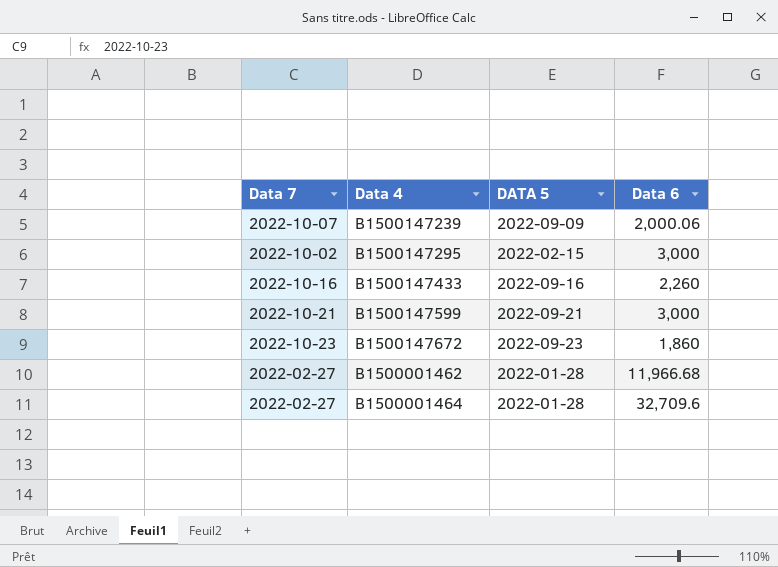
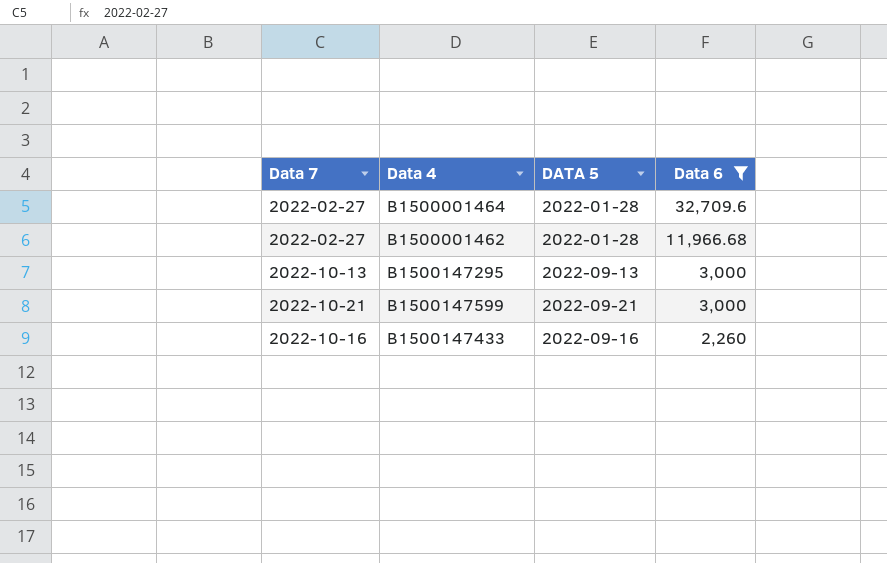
filter: none -> Data 6 >= 2,260
row order: none -> Data 6 descending
B1500147295 | Data 7: 2022-10-02 -> 2022-10-13
B1500147295 | DATA 5: 2022-02-15 -> 2022-09-13

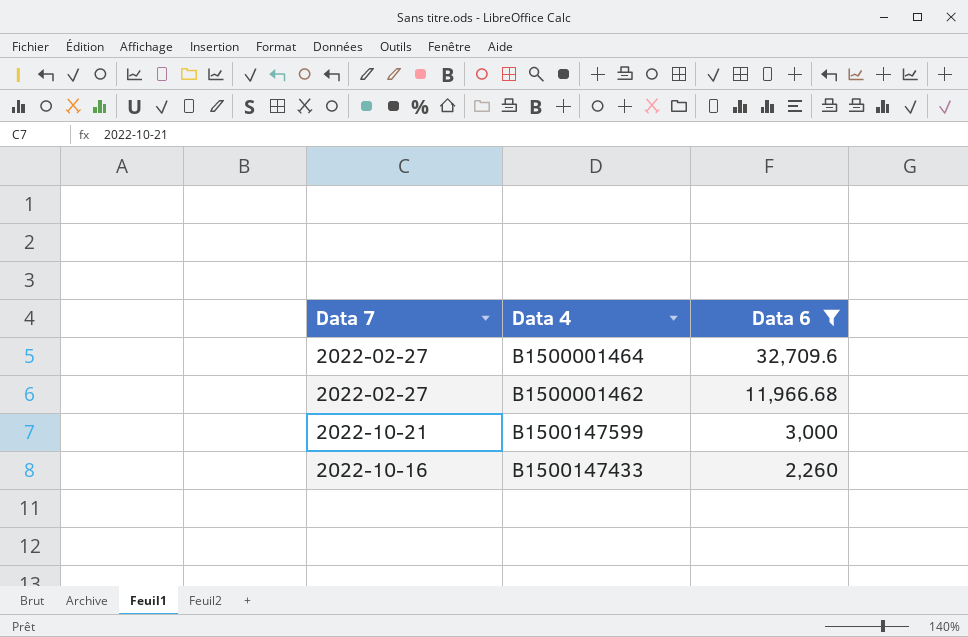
column DATA 5 | position: 3 -> none
row B1500147295: 2022-10-13 | 2022-09-13 | 3,000 -> none

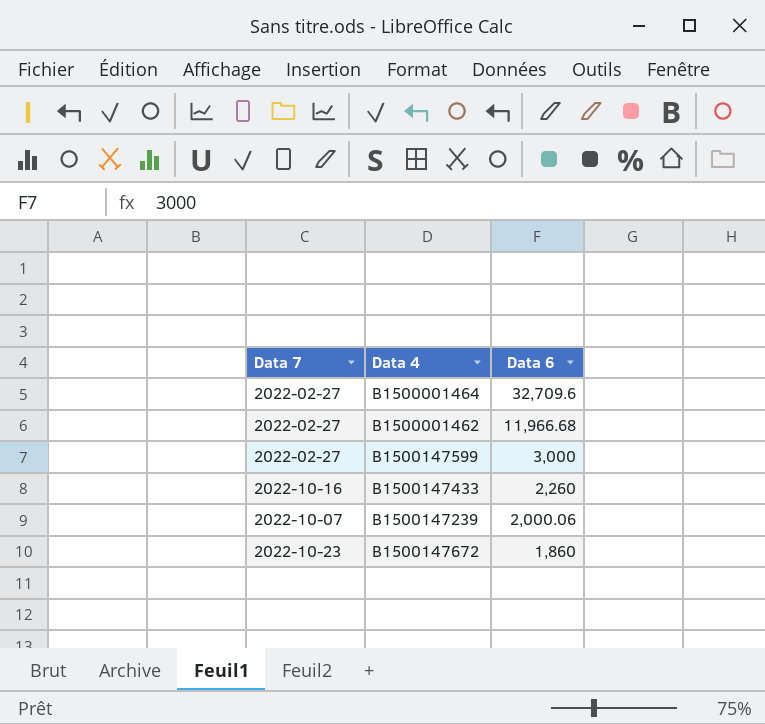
filter: Data 6 >= 2,260 -> none
B1500147599 | Data 7: 2022-10-21 -> 2022-02-27

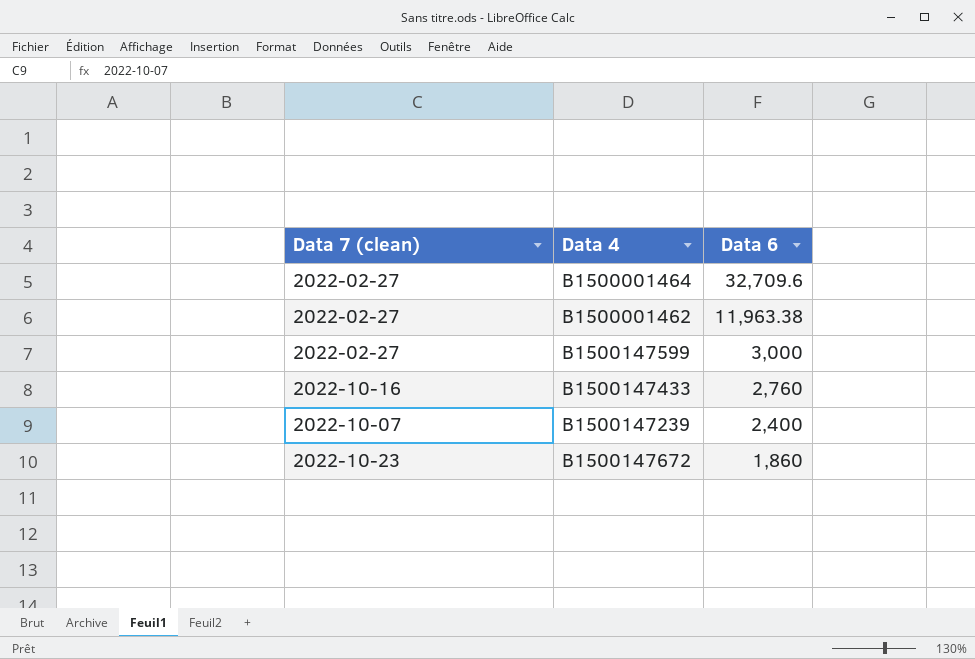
column name: Data 7 -> Data 7 (clean)
B1500001462 | Data 6: 11,966.68 -> 11,963.38
B1500147433 | Data 6: 2,260 -> 2,760
B1500147239 | Data 6: 2,000.06 -> 2,400

